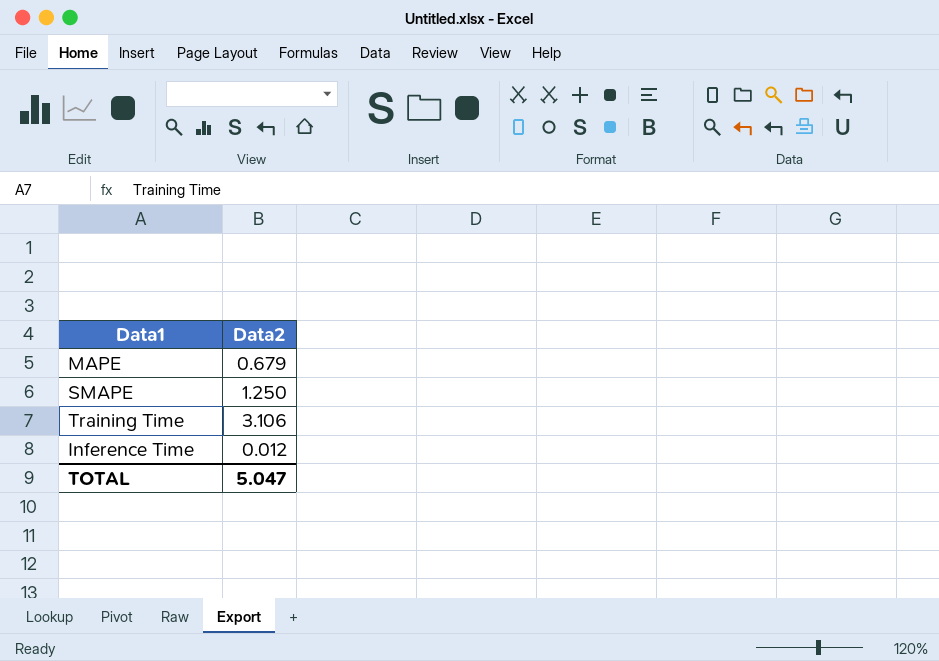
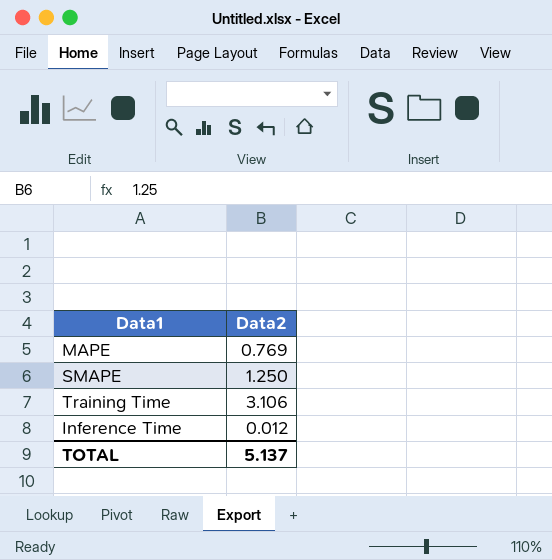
MAPE | Data2: 0.679 -> 0.769
TOTAL | Data2: 5.047 -> 5.137

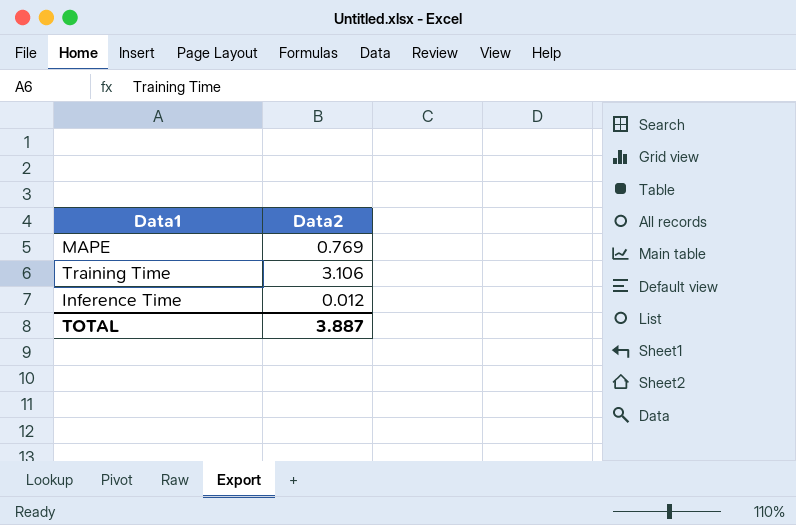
row SMAPE: 1.250 -> none
TOTAL | Data2: 5.137 -> 3.887

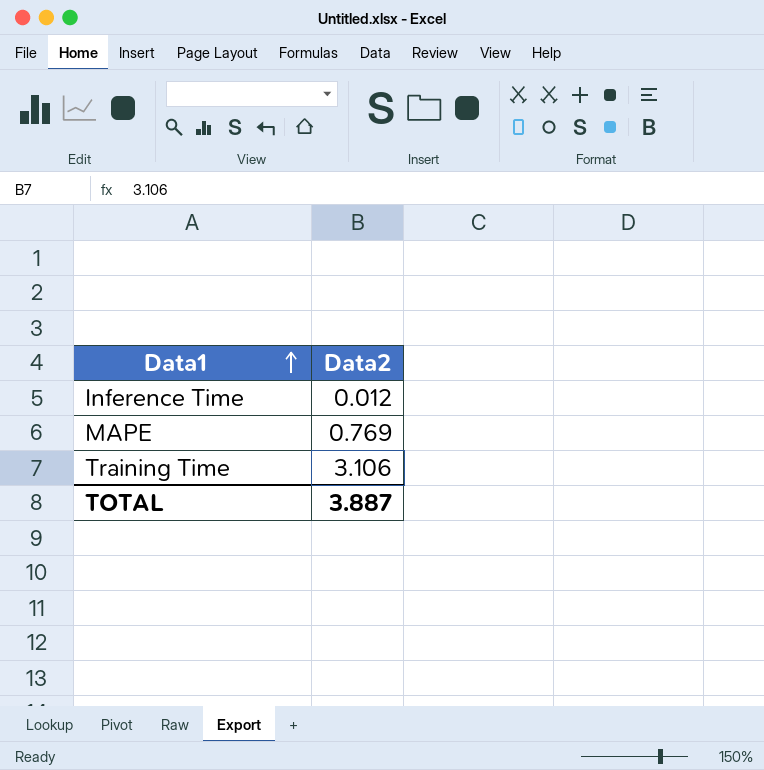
row order: none -> Data1 ascending

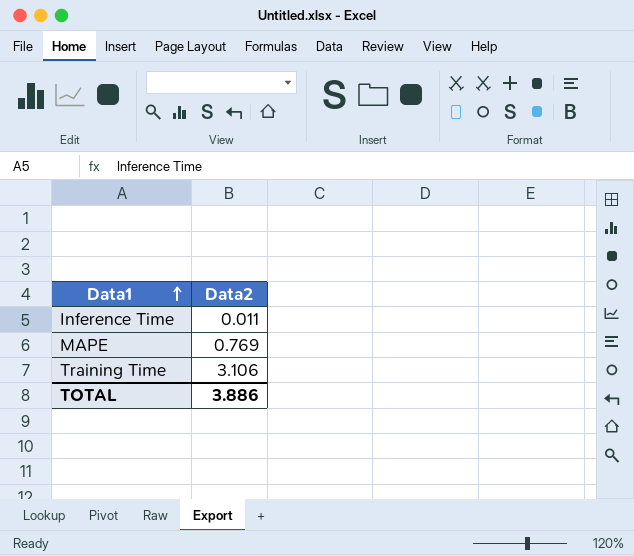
Inference Time | Data2: 0.012 -> 0.011
TOTAL | Data2: 3.887 -> 3.886

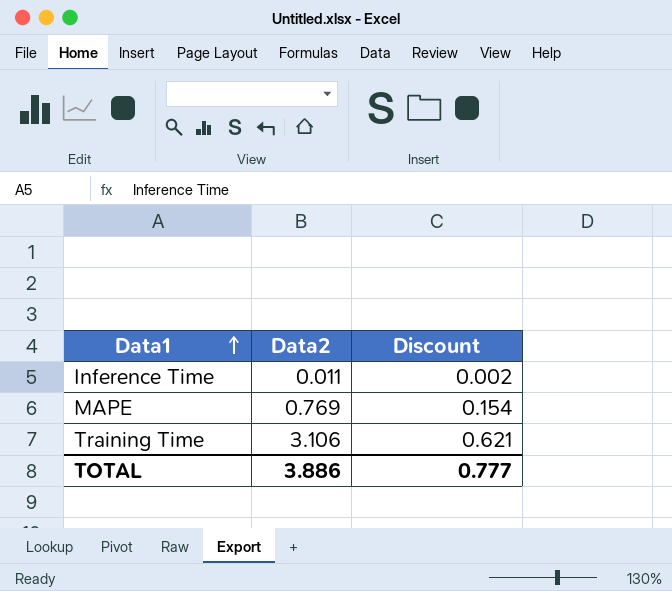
column Discount | formula: none -> [Data2] * 0.2

